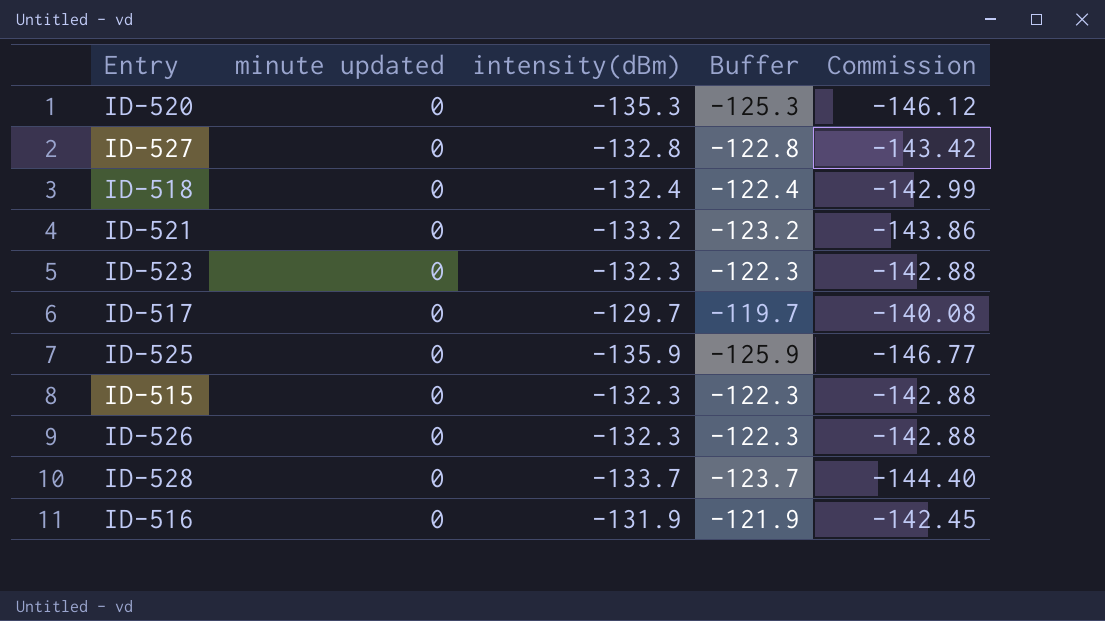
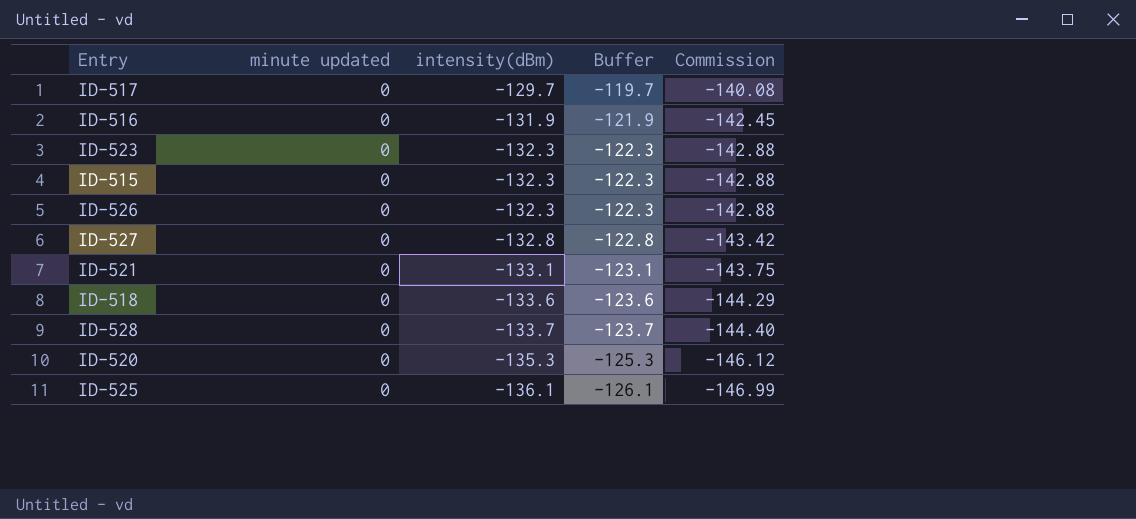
row order: none -> intensity(dBm) descending
ID-521 | intensity(dBm): -133.2 -> -133.1
ID-521 | Buffer: -123.2 -> -123.1
ID-521 | Commission: -143.86 -> -143.75
ID-518 | intensity(dBm): -132.4 -> -133.6
ID-518 | Buffer: -122.4 -> -123.6
ID-518 | Commission: -142.99 -> -144.29
ID-525 | intensity(dBm): -135.9 -> -136.1
ID-525 | Buffer: -125.9 -> -126.1
ID-525 | Commission: -146.77 -> -146.99

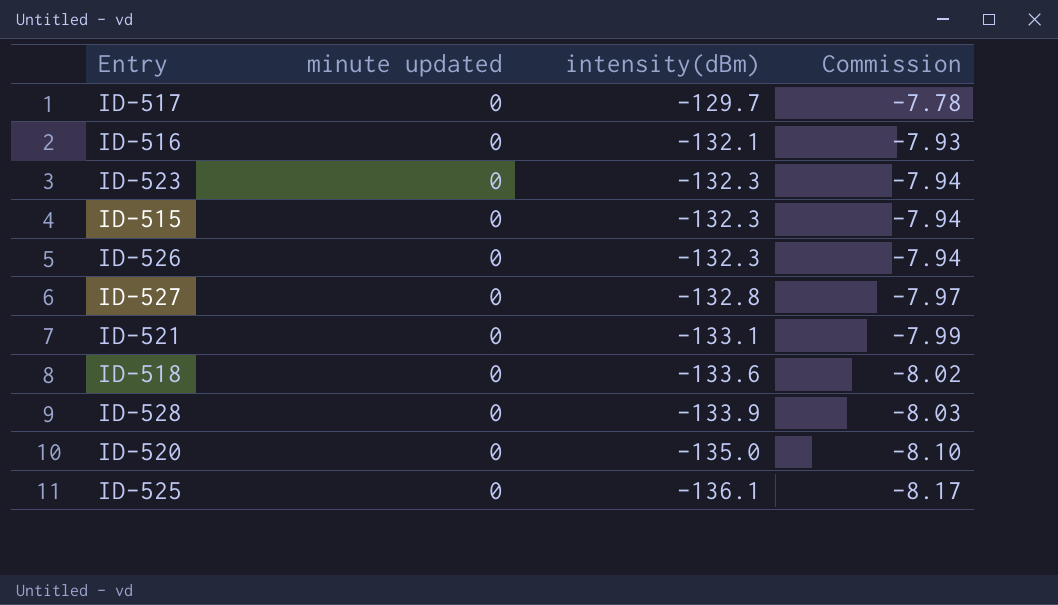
column Buffer | formula: [intensity(dBm)] + 10 -> none
column Commission | formula: [intensity(dBm)] * 1.08 -> [intensity(dBm)] * 0.06
ID-516 | intensity(dBm): -131.9 -> -132.1
ID-528 | intensity(dBm): -133.7 -> -133.9
ID-520 | intensity(dBm): -135.3 -> -135.0

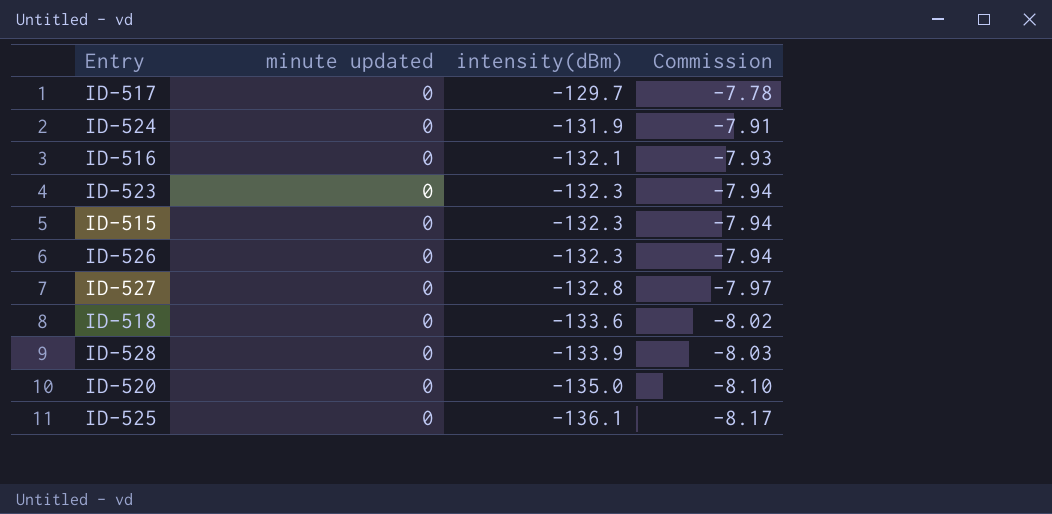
row ID-521: 0 | -133.1 | -7.99 -> none
row ID-524: none -> 0 | -131.9 | -7.91

